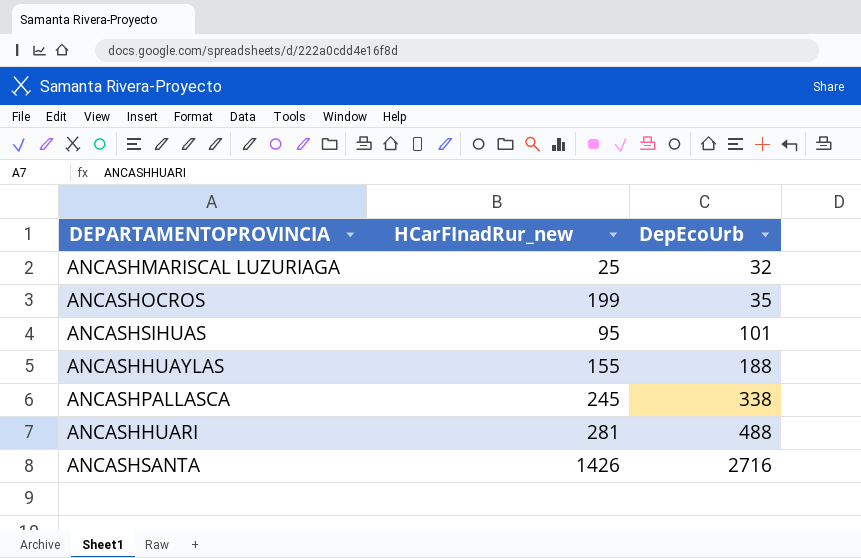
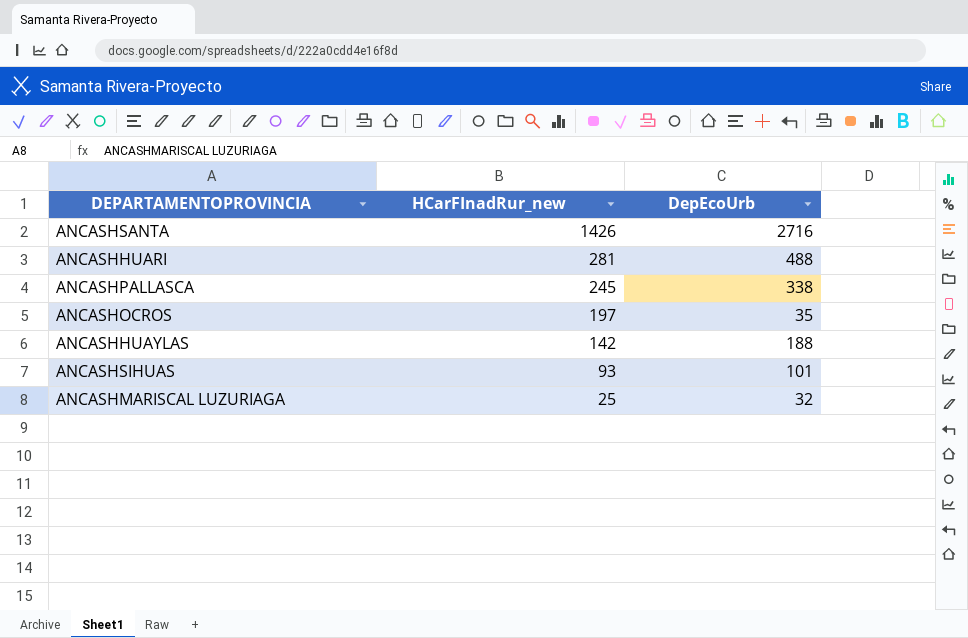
row order: DepEcoUrb ascending -> HCarFInadRur_new descending
ANCASHOCROS | HCarFInadRur_new: 199 -> 197
ANCASHHUAYLAS | HCarFInadRur_new: 155 -> 142
ANCASHSIHUAS | HCarFInadRur_new: 95 -> 93

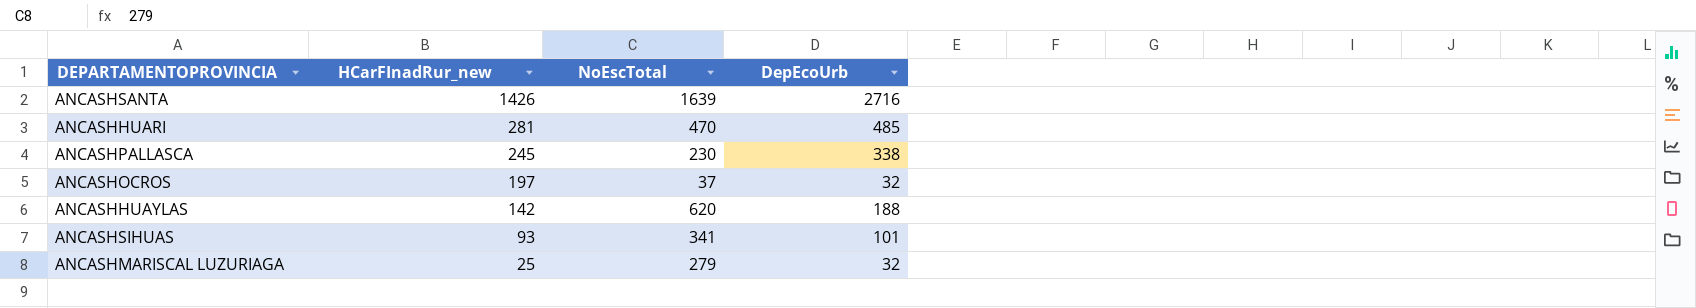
column NoEscTotal | position: none -> 3
ANCASHHUARI | DepEcoUrb: 488 -> 485
ANCASHOCROS | DepEcoUrb: 35 -> 32

